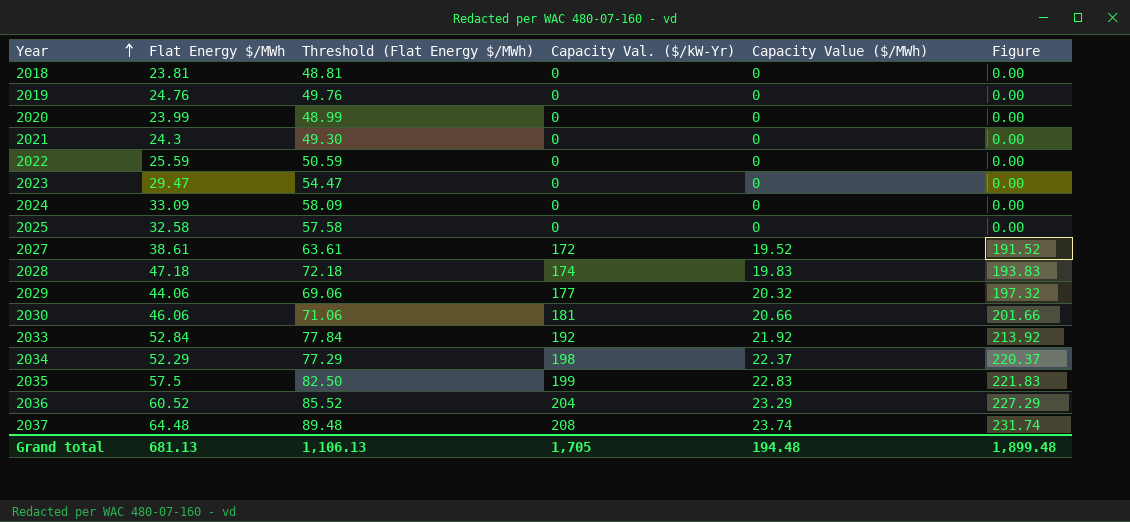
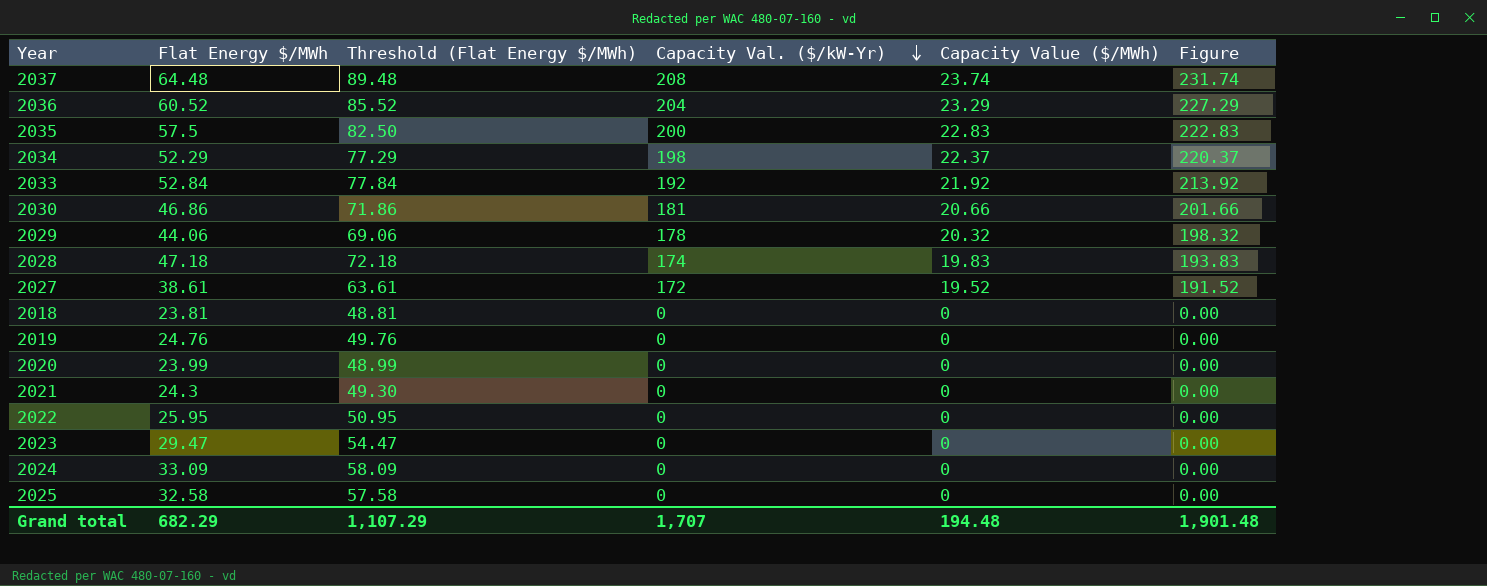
row order: Year ascending -> Capacity Val. ($/kW-Yr) descending
2035 | Capacity Val. ($/kW-Yr): 199 -> 200
2035 | Figure: 221.83 -> 222.83
2030 | Flat Energy $/MWh: 46.06 -> 46.86
2030 | Threshold (Flat Energy $/MWh): 71.06 -> 71.86
2029 | Capacity Val. ($/kW-Yr): 177 -> 178
2029 | Figure: 197.32 -> 198.32
2022 | Flat Energy $/MWh: 25.59 -> 25.95
2022 | Threshold (Flat Energy $/MWh): 50.59 -> 50.95
Grand total | Flat Energy $/MWh: 681.13 -> 682.29
Grand total | Threshold (Flat Energy $/MWh): 1,106.13 -> 1,107.29
Grand total | Capacity Val. ($/kW-Yr): 1,705 -> 1,707
Grand total | Figure: 1,899.48 -> 1,901.48

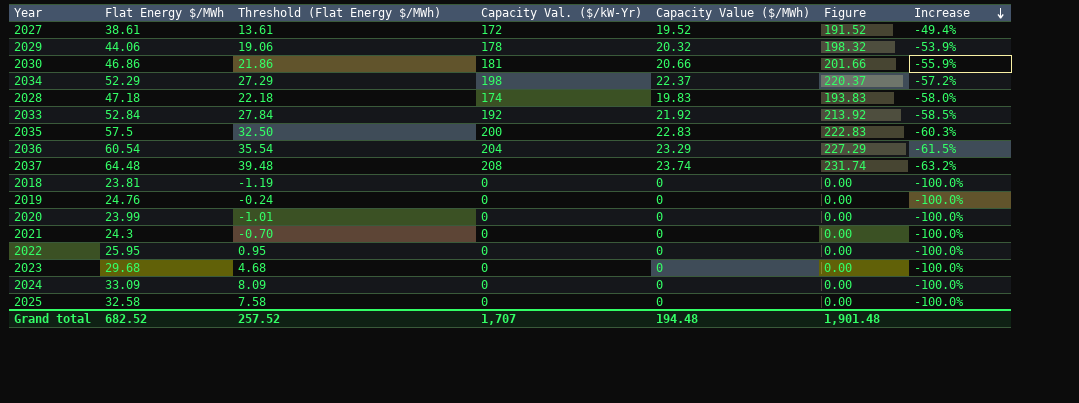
row order: Capacity Val. ($/kW-Yr) descending -> Increase descending
column Threshold (Flat Energy $/MWh) | formula: [Flat Energy $/MWh] + 25 -> [Flat Energy $/MWh] - 25
column Increase | formula: none -> ([Capacity Value ($/MWh)] - [Flat Energy $/MWh]) / [Flat Energy $/MWh]
2036 | Flat Energy $/MWh: 60.52 -> 60.54
2023 | Flat Energy $/MWh: 29.47 -> 29.68
Grand total | Flat Energy $/MWh: 682.29 -> 682.52
Grand total | Threshold (Flat Energy $/MWh): 1,107.29 -> 257.52

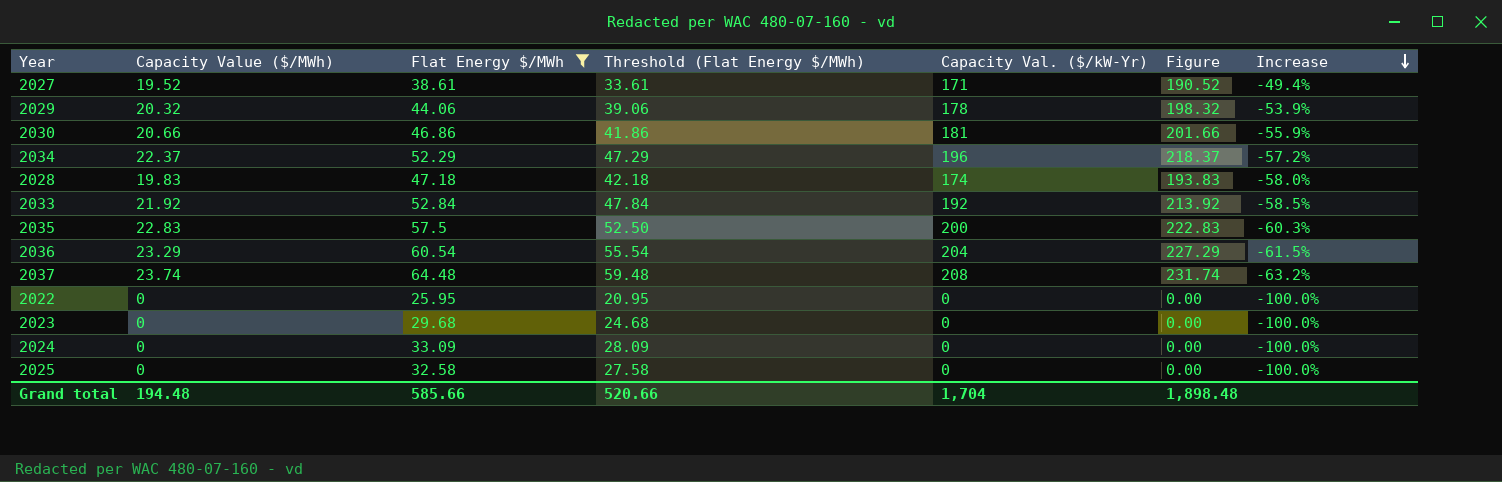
filter: none -> Flat Energy $/MWh >= 25.95
column Capacity Value ($/MWh) | position: 5 -> 2
column Threshold (Flat Energy $/MWh) | formula: [Flat Energy $/MWh] - 25 -> [Flat Energy $/MWh] - 5
2027 | Capacity Val. ($/kW-Yr): 172 -> 171
2027 | Figure: 191.52 -> 190.52
2034 | Capacity Val. ($/kW-Yr): 198 -> 196
2034 | Figure: 220.37 -> 218.37
Grand total | Flat Energy $/MWh: 682.52 -> 585.66
Grand total | Threshold (Flat Energy $/MWh): 257.52 -> 520.66
Grand total | Capacity Val. ($/kW-Yr): 1,707 -> 1,704
Grand total | Figure: 1,901.48 -> 1,898.48

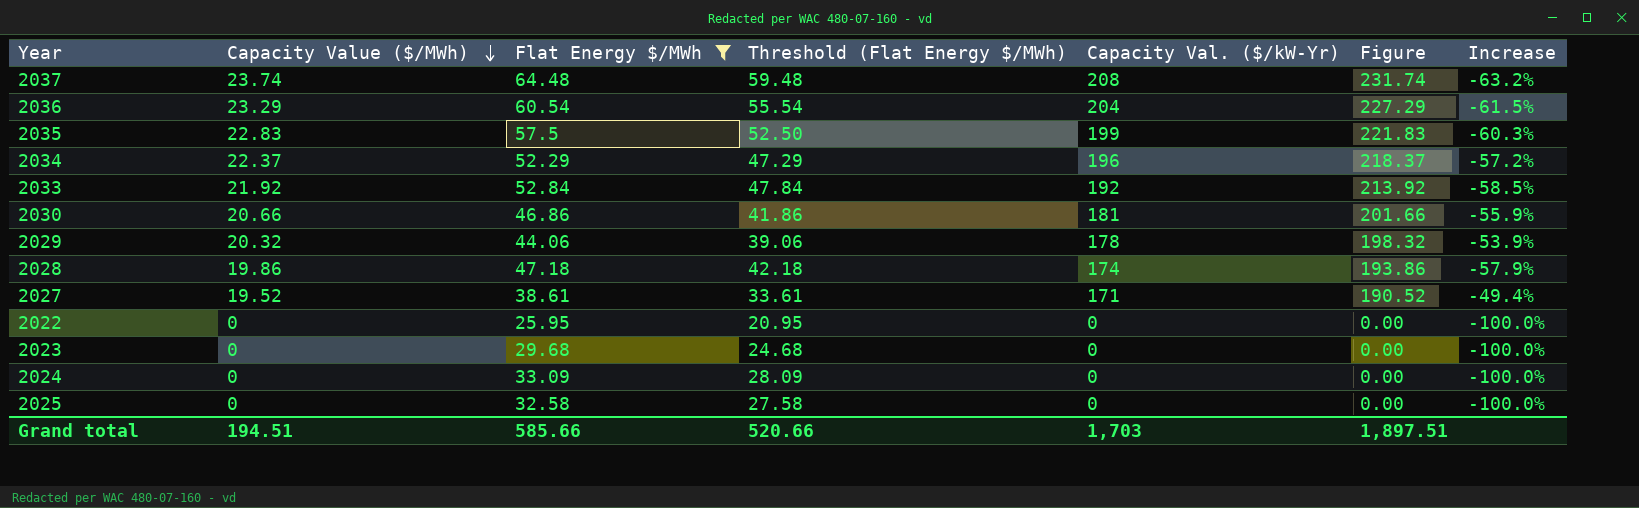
row order: Increase descending -> Capacity Value ($/MWh) descending
2035 | Capacity Val. ($/kW-Yr): 200 -> 199
2035 | Figure: 222.83 -> 221.83
2028 | Capacity Value ($/MWh): 19.83 -> 19.86
2028 | Figure: 193.83 -> 193.86
2028 | Increase: -58.0% -> -57.9%
Grand total | Capacity Value ($/MWh): 194.48 -> 194.51
Grand total | Capacity Val. ($/kW-Yr): 1,704 -> 1,703
Grand total | Figure: 1,898.48 -> 1,897.51

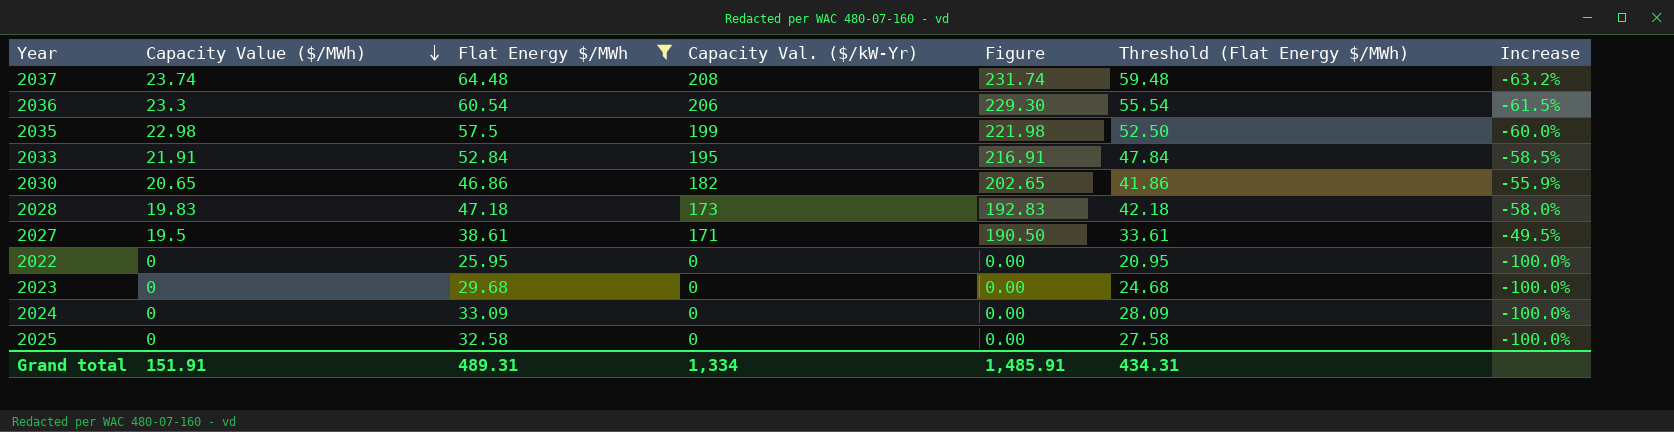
column Threshold (Flat Energy $/MWh) | position: 4 -> 6
row 2034: 22.37 | 52.29 | 47.29 | 196 | 218.37 | -57.2% -> none
row 2029: 20.32 | 44.06 | 39.06 | 178 | 198.32 | -53.9% -> none
2036 | Capacity Value ($/MWh): 23.29 -> 23.3
2036 | Capacity Val. ($/kW-Yr): 204 -> 206
2036 | Figure: 227.29 -> 229.30
2035 | Capacity Value ($/MWh): 22.83 -> 22.98
2035 | Figure: 221.83 -> 221.98
2035 | Increase: -60.3% -> -60.0%
2033 | Capacity Value ($/MWh): 21.92 -> 21.91
2033 | Capacity Val. ($/kW-Yr): 192 -> 195
2033 | Figure: 213.92 -> 216.91
2030 | Capacity Value ($/MWh): 20.66 -> 20.65
2030 | Capacity Val. ($/kW-Yr): 181 -> 182
2030 | Figure: 201.66 -> 202.65
2028 | Capacity Value ($/MWh): 19.86 -> 19.83
2028 | Capacity Val. ($/kW-Yr): 174 -> 173
2028 | Figure: 193.86 -> 192.83
2028 | Increase: -57.9% -> -58.0%
2027 | Capacity Value ($/MWh): 19.52 -> 19.5
2027 | Figure: 190.52 -> 190.50
2027 | Increase: -49.4% -> -49.5%
Grand total | Capacity Value ($/MWh): 194.51 -> 151.91
Grand total | Flat Energy $/MWh: 585.66 -> 489.31
Grand total | Capacity Val. ($/kW-Yr): 1,703 -> 1,334
Grand total | Figure: 1,897.51 -> 1,485.91
Grand total | Threshold (Flat Energy $/MWh): 520.66 -> 434.31

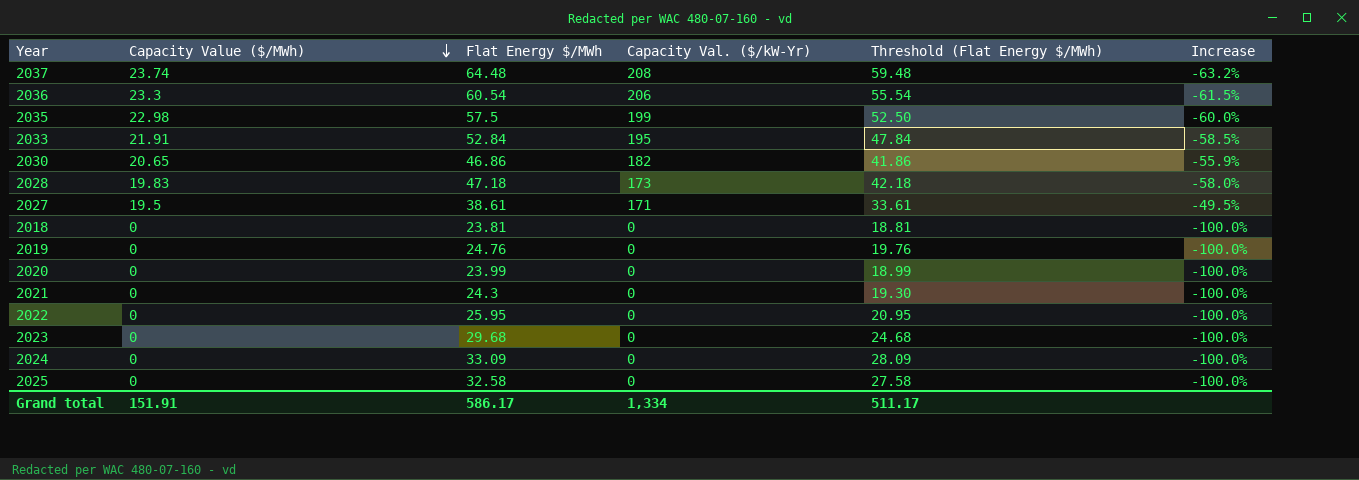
filter: Flat Energy $/MWh >= 25.95 -> none
column Figure | formula: [Capacity Value ($/MWh)] + [Capacity Val. ($/kW-Yr)] -> none
Grand total | Flat Energy $/MWh: 489.31 -> 586.17
Grand total | Threshold (Flat Energy $/MWh): 434.31 -> 511.17

